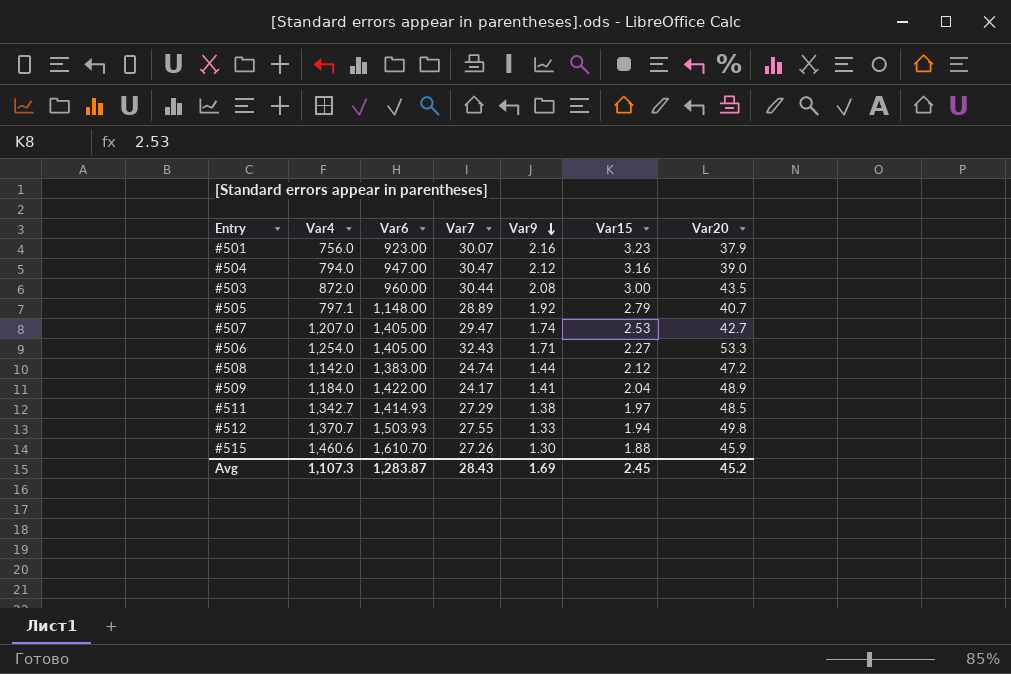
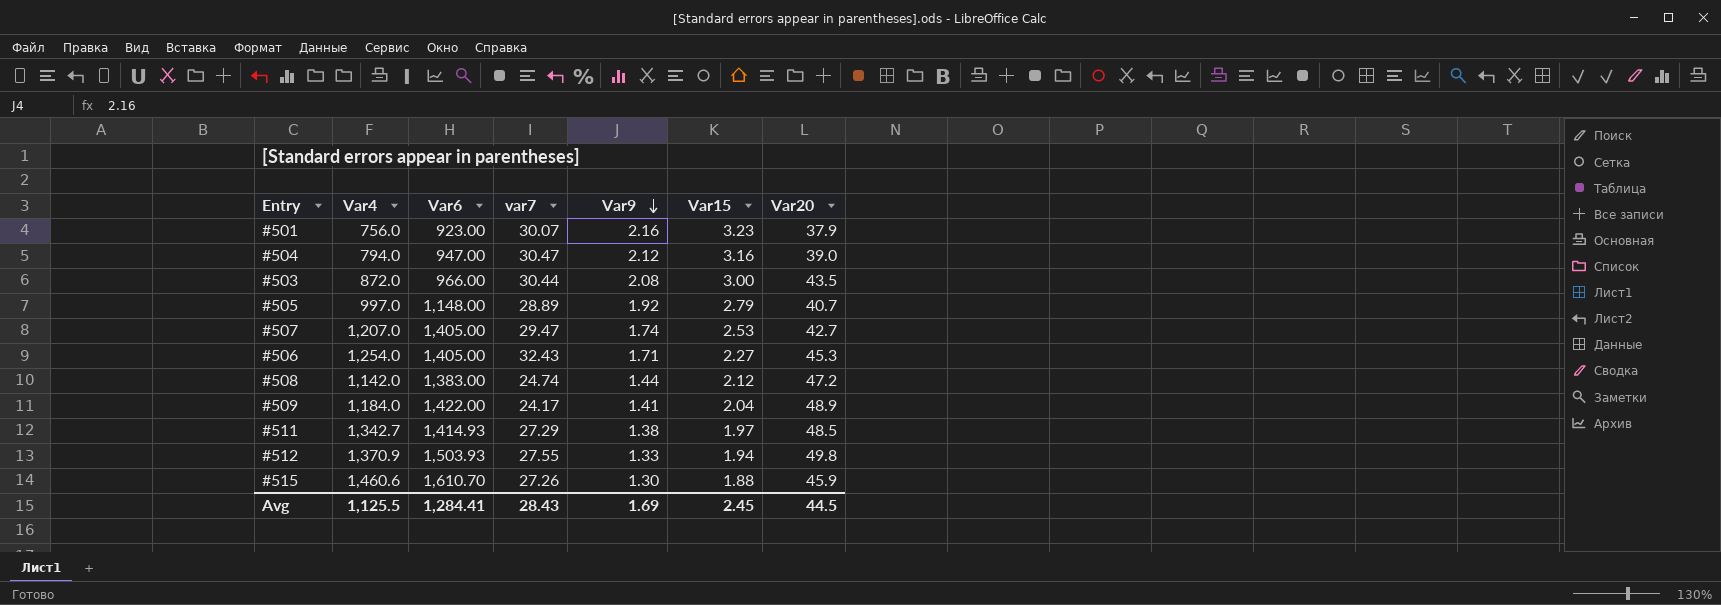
column name: Var7 -> var7
#503 | Var6: 960.00 -> 966.00
#505 | Var4: 797.1 -> 997.0
#506 | Var20: 53.3 -> 45.3
#512 | Var4: 1,370.7 -> 1,370.9
Avg | Var4: 1,107.3 -> 1,125.5
Avg | Var6: 1,283.87 -> 1,284.41
Avg | Var20: 45.2 -> 44.5

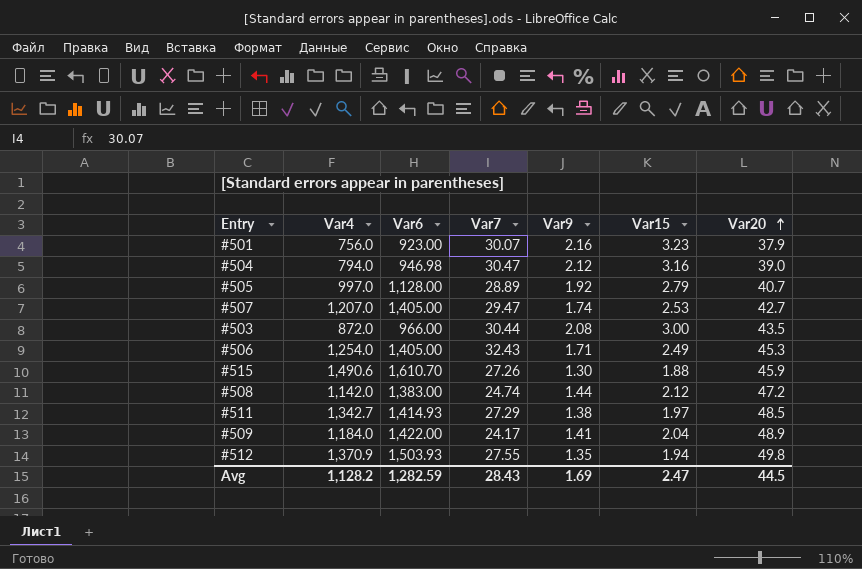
row order: Var9 descending -> Var20 ascending
column name: var7 -> Var7
#504 | Var6: 947.00 -> 946.98
#505 | Var6: 1,148.00 -> 1,128.00
#506 | Var15: 2.27 -> 2.49
#515 | Var4: 1,460.6 -> 1,490.6
#512 | Var9: 1.33 -> 1.35
Avg | Var4: 1,125.5 -> 1,128.2
Avg | Var6: 1,284.41 -> 1,282.59
Avg | Var15: 2.45 -> 2.47

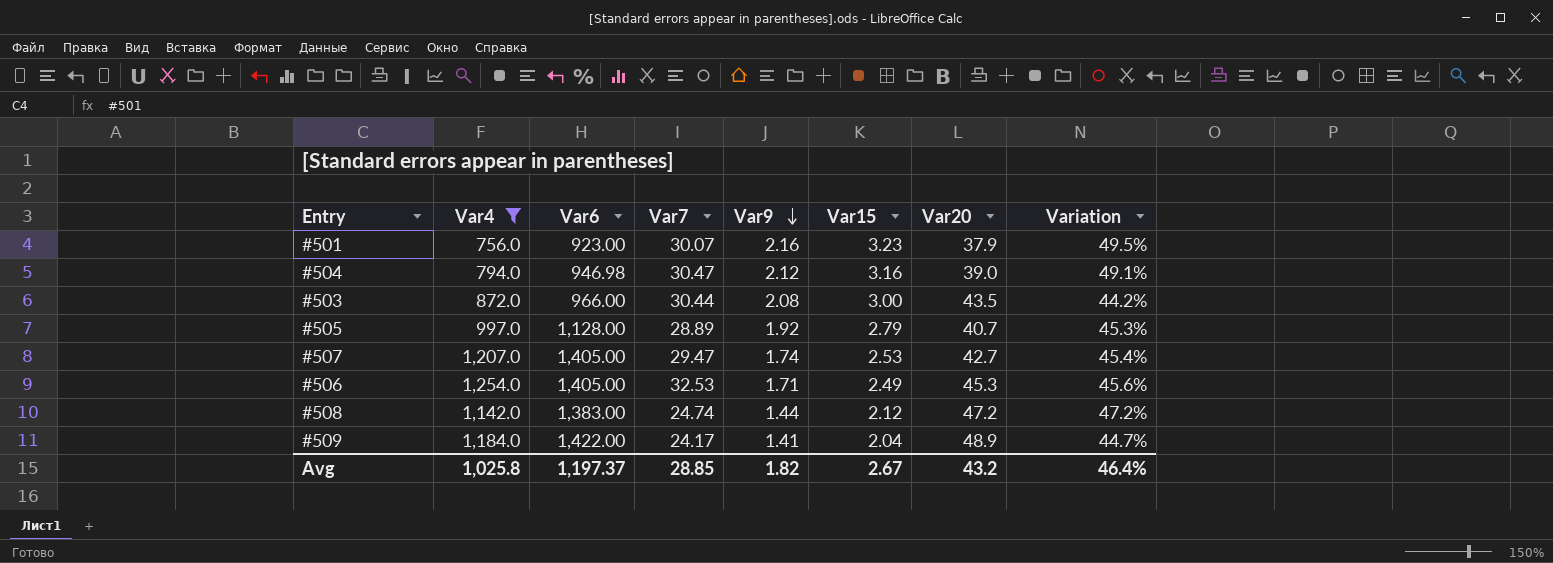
filter: none -> Var4 <= 1,254.0
row order: Var20 ascending -> Var9 descending
column Variation | formula: none -> ([Var15] - [Var9]) / [Var9]
#506 | Var7: 32.43 -> 32.53
Avg | Var4: 1,128.2 -> 1,025.8
Avg | Var6: 1,282.59 -> 1,197.37
Avg | Var7: 28.43 -> 28.85
Avg | Var9: 1.69 -> 1.82
Avg | Var15: 2.47 -> 2.67
Avg | Var20: 44.5 -> 43.2

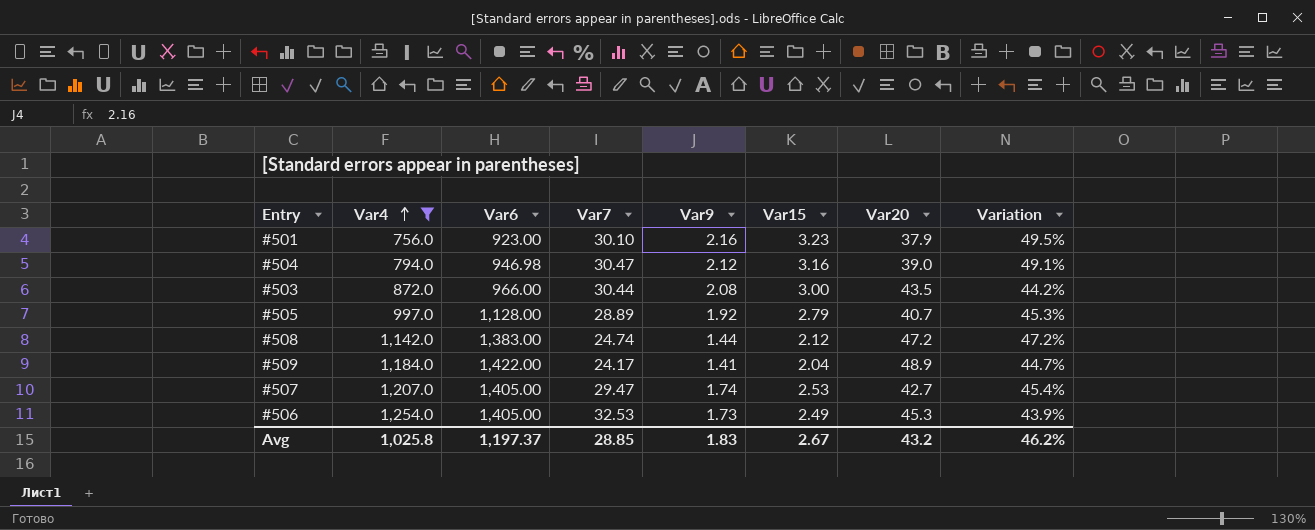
row order: Var9 descending -> Var4 ascending
#501 | Var7: 30.07 -> 30.10
#506 | Var9: 1.71 -> 1.73
#506 | Variation: 45.6% -> 43.9%
Avg | Var9: 1.82 -> 1.83
Avg | Variation: 46.4% -> 46.2%

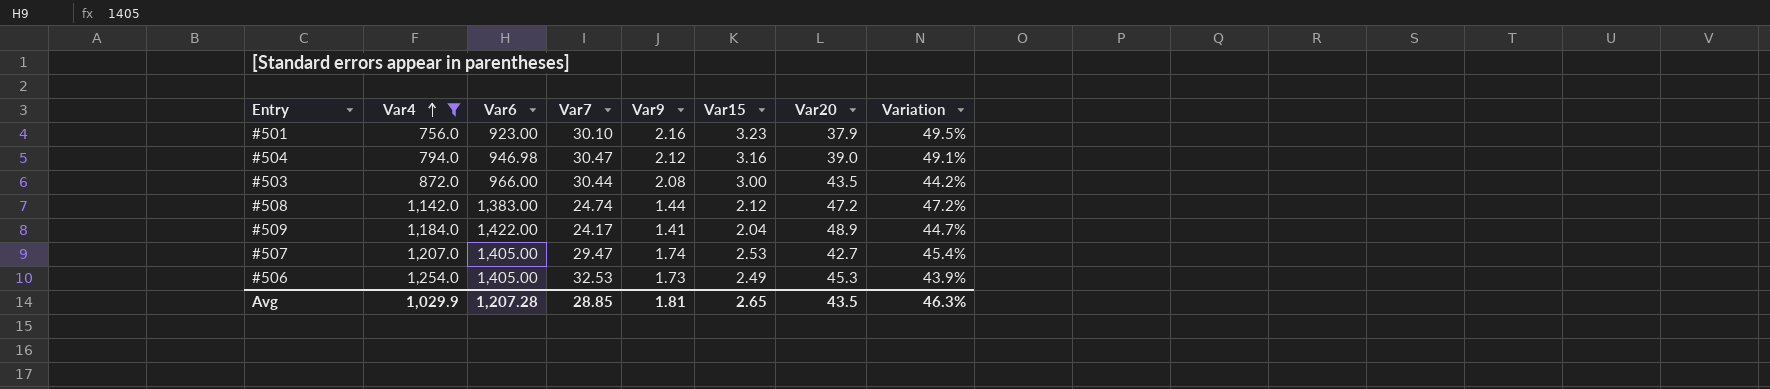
row #505: 997.0 | 1,128.00 | 28.89 | 1.92 | 2.79 | 40.7 | 45.3% -> none
Avg | Var4: 1,025.8 -> 1,029.9
Avg | Var6: 1,197.37 -> 1,207.28
Avg | Var9: 1.83 -> 1.81
Avg | Var15: 2.67 -> 2.65
Avg | Var20: 43.2 -> 43.5
Avg | Variation: 46.2% -> 46.3%

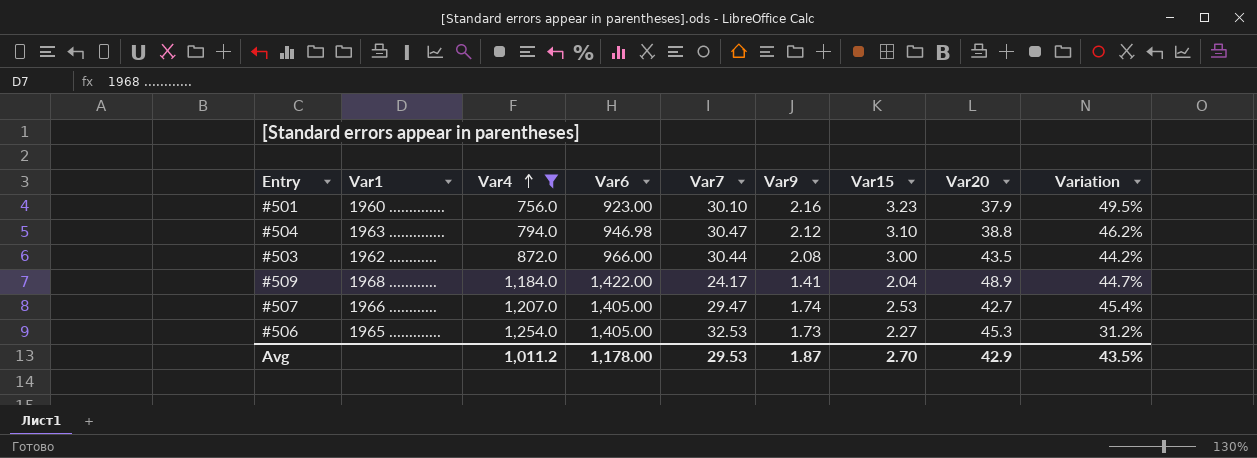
column Var1 | position: none -> 2
row #508: 1,142.0 | 1,383.00 | 24.74 | 1.44 | 2.12 | 47.2 | 47.2% -> none
#504 | Var15: 3.16 -> 3.10
#504 | Var20: 39.0 -> 38.8
#504 | Variation: 49.1% -> 46.2%
#506 | Var15: 2.49 -> 2.27
#506 | Variation: 43.9% -> 31.2%
Avg | Var4: 1,029.9 -> 1,011.2
Avg | Var6: 1,207.28 -> 1,178.00
Avg | Var7: 28.85 -> 29.53
Avg | Var9: 1.81 -> 1.87
Avg | Var15: 2.65 -> 2.70
Avg | Var20: 43.5 -> 42.9
Avg | Variation: 46.3% -> 43.5%

